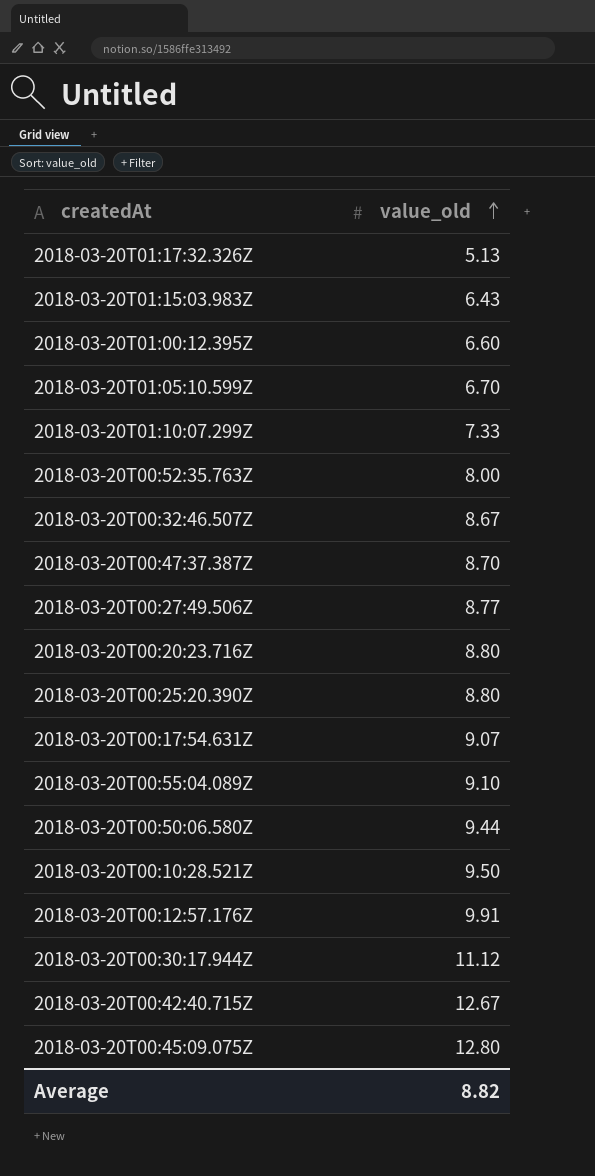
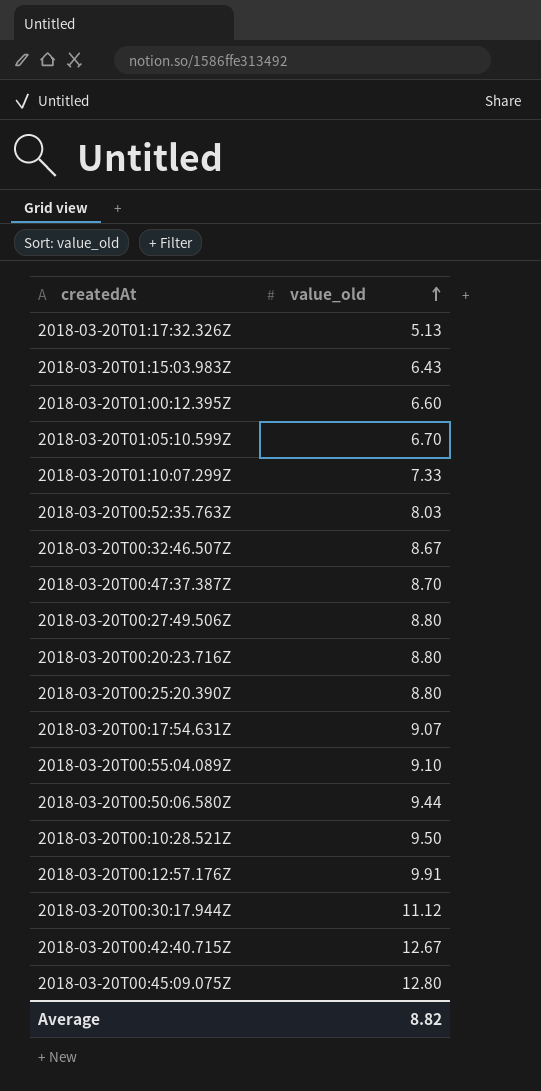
2018-03-20T00:52:35.763Z | value_old: 8.00 -> 8.03
2018-03-20T00:27:49.506Z | value_old: 8.77 -> 8.80

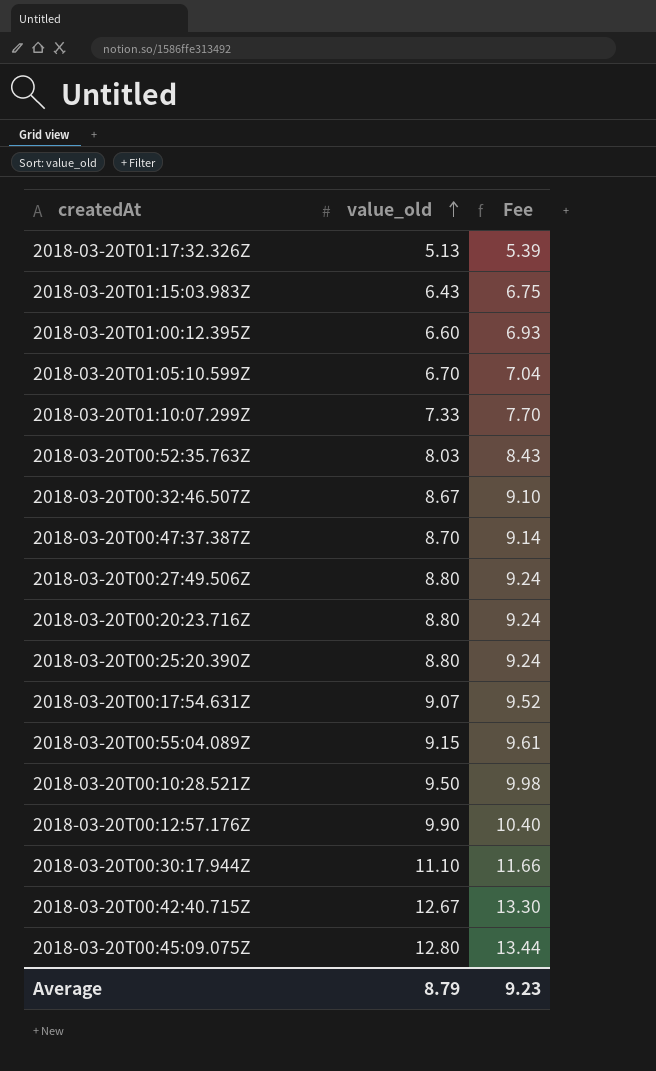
column Fee | formula: none -> [value_old] * 1.05
row 2018-03-20T00:50:06.580Z: 9.44 -> none
2018-03-20T00:55:04.089Z | value_old: 9.10 -> 9.15
2018-03-20T00:12:57.176Z | value_old: 9.91 -> 9.90
2018-03-20T00:30:17.944Z | value_old: 11.12 -> 11.10
Average | value_old: 8.82 -> 8.79

